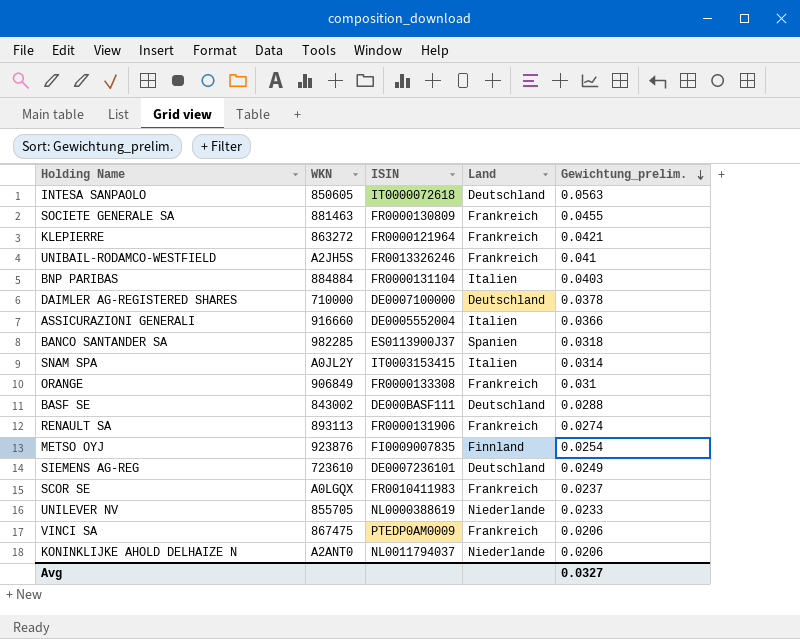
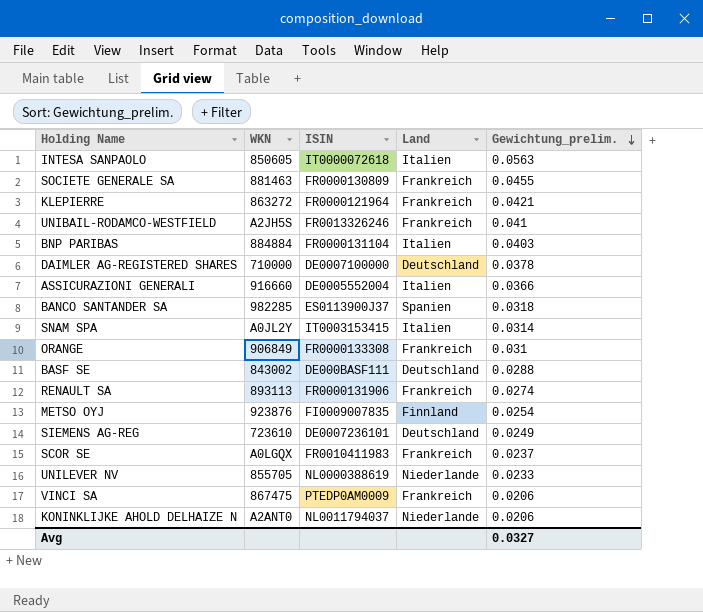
INTESA SANPAOLO | Land: Deutschland -> Italien

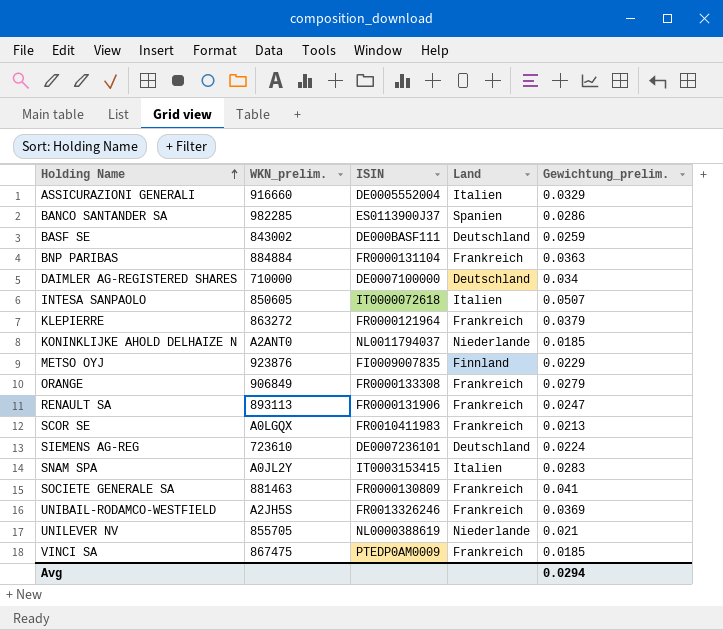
row order: Gewichtung_prelim. descending -> Holding Name ascending
column name: WKN -> WKN_prelim.
ASSICURAZIONI GENERALI | Gewichtung_prelim.: 0.0366 -> 0.0329
BANCO SANTANDER SA | Gewichtung_prelim.: 0.0318 -> 0.0286
BASF SE | Gewichtung_prelim.: 0.0288 -> 0.0259
BNP PARIBAS | Land: Italien -> Frankreich
BNP PARIBAS | Gewichtung_prelim.: 0.0403 -> 0.0363
DAIMLER AG-REGISTERED SHARES | Gewichtung_prelim.: 0.0378 -> 0.034
INTESA SANPAOLO | Gewichtung_prelim.: 0.0563 -> 0.0507
KLEPIERRE | Gewichtung_prelim.: 0.0421 -> 0.0379
KONINKLIJKE AHOLD DELHAIZE N | Gewichtung_prelim.: 0.0206 -> 0.0185
METSO OYJ | Gewichtung_prelim.: 0.0254 -> 0.0229
ORANGE | Gewichtung_prelim.: 0.031 -> 0.0279
RENAULT SA | Gewichtung_prelim.: 0.0274 -> 0.0247
SCOR SE | Gewichtung_prelim.: 0.0237 -> 0.0213
SIEMENS AG-REG | Gewichtung_prelim.: 0.0249 -> 0.0224
SNAM SPA | Gewichtung_prelim.: 0.0314 -> 0.0283
SOCIETE GENERALE SA | Gewichtung_prelim.: 0.0455 -> 0.041
UNIBAIL-RODAMCO-WESTFIELD | Gewichtung_prelim.: 0.041 -> 0.0369
UNILEVER NV | Gewichtung_prelim.: 0.0233 -> 0.021
VINCI SA | Gewichtung_prelim.: 0.0206 -> 0.0185
Avg | Gewichtung_prelim.: 0.0327 -> 0.0294

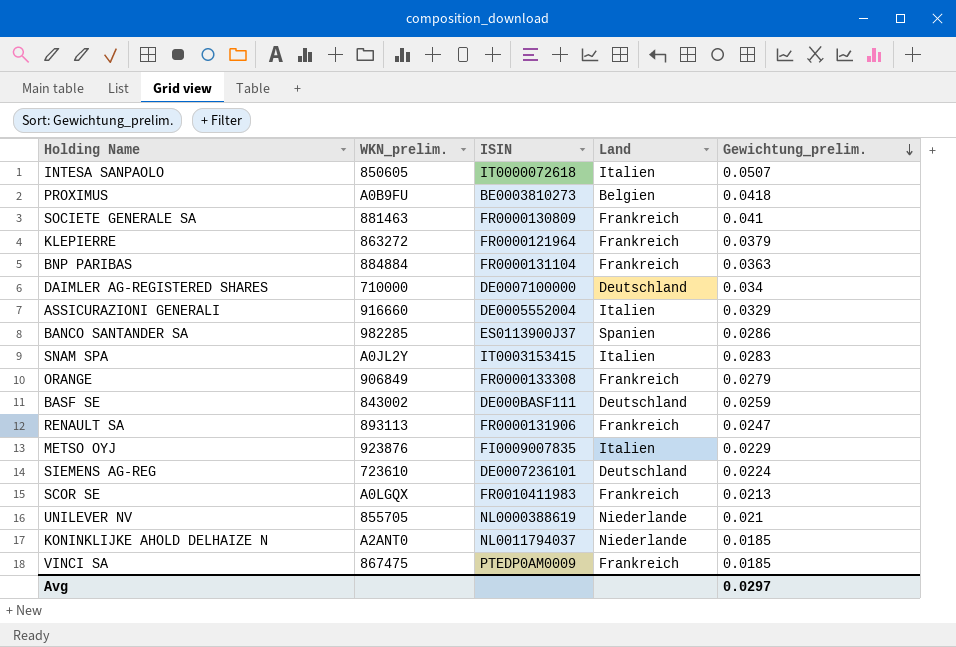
row order: Holding Name ascending -> Gewichtung_prelim. descending
row UNIBAIL-RODAMCO-WESTFIELD: A2JH5S | FR0013326246 | Frankreich | 0.0369 -> none
row PROXIMUS: none -> A0B9FU | BE0003810273 | Belgien | 0.0418
METSO OYJ | Land: Finnland -> Italien
Avg | Gewichtung_prelim.: 0.0294 -> 0.0297

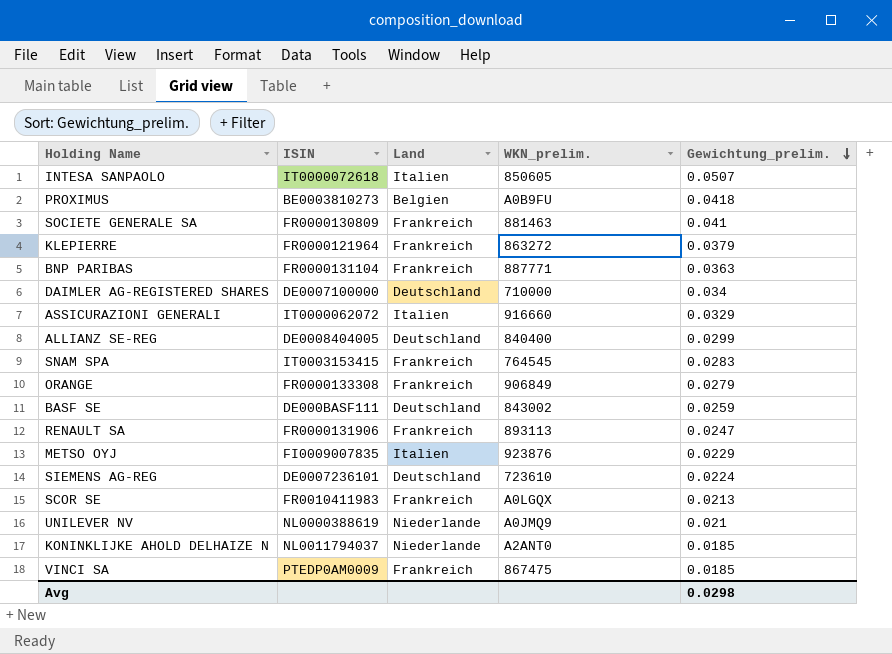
column WKN_prelim. | position: 2 -> 4
row BANCO SANTANDER SA: 982285 | ES0113900J37 | Spanien | 0.0286 -> none
BNP PARIBAS | WKN_prelim.: 884884 -> 887771
ASSICURAZIONI GENERALI | ISIN: DE0005552004 -> IT0000062072
row ALLIANZ SE-REG: none -> DE0008404005 | Deutschland | 840400 | 0.0299
SNAM SPA | Land: Italien -> Frankreich
SNAM SPA | WKN_prelim.: A0JL2Y -> 764545
UNILEVER NV | WKN_prelim.: 855705 -> A0JMQ9
Avg | Gewichtung_prelim.: 0.0297 -> 0.0298

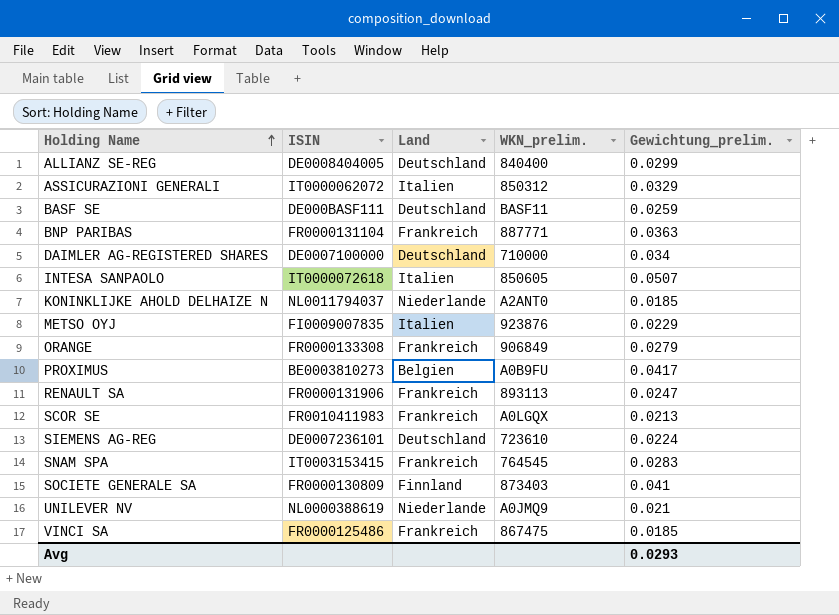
row order: Gewichtung_prelim. descending -> Holding Name ascending
row KLEPIERRE: FR0000121964 | Frankreich | 863272 | 0.0379 -> none
ASSICURAZIONI GENERALI | WKN_prelim.: 916660 -> 850312
BASF SE | WKN_prelim.: 843002 -> BASF11
PROXIMUS | Gewichtung_prelim.: 0.0418 -> 0.0417
SOCIETE GENERALE SA | Land: Frankreich -> Finnland
SOCIETE GENERALE SA | WKN_prelim.: 881463 -> 873403
VINCI SA | ISIN: PTEDP0AM0009 -> FR0000125486
Avg | Gewichtung_prelim.: 0.0298 -> 0.0293

